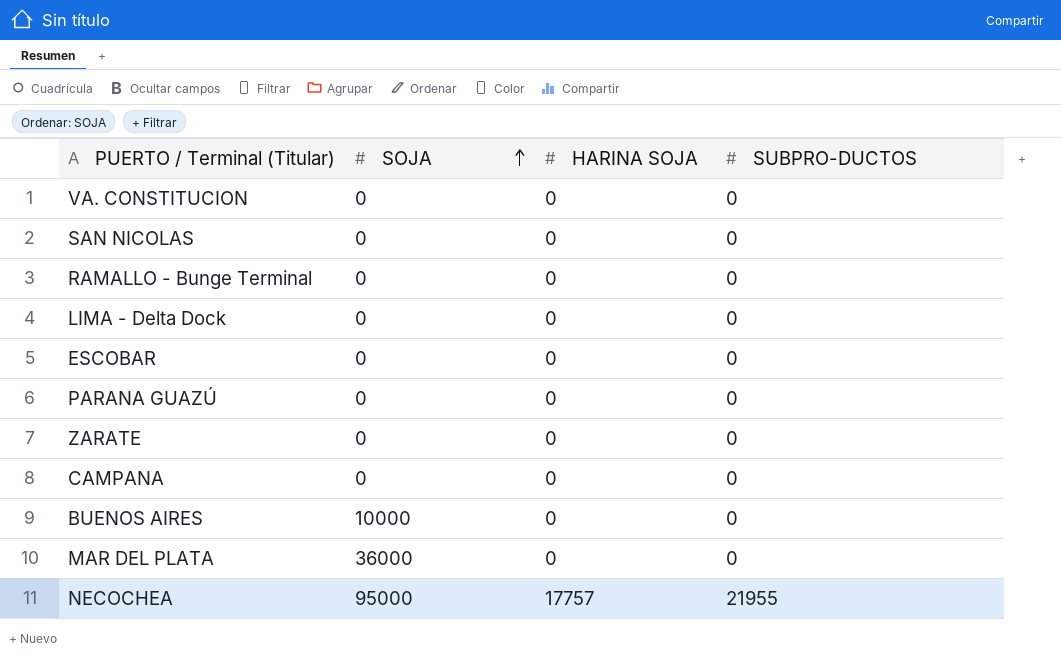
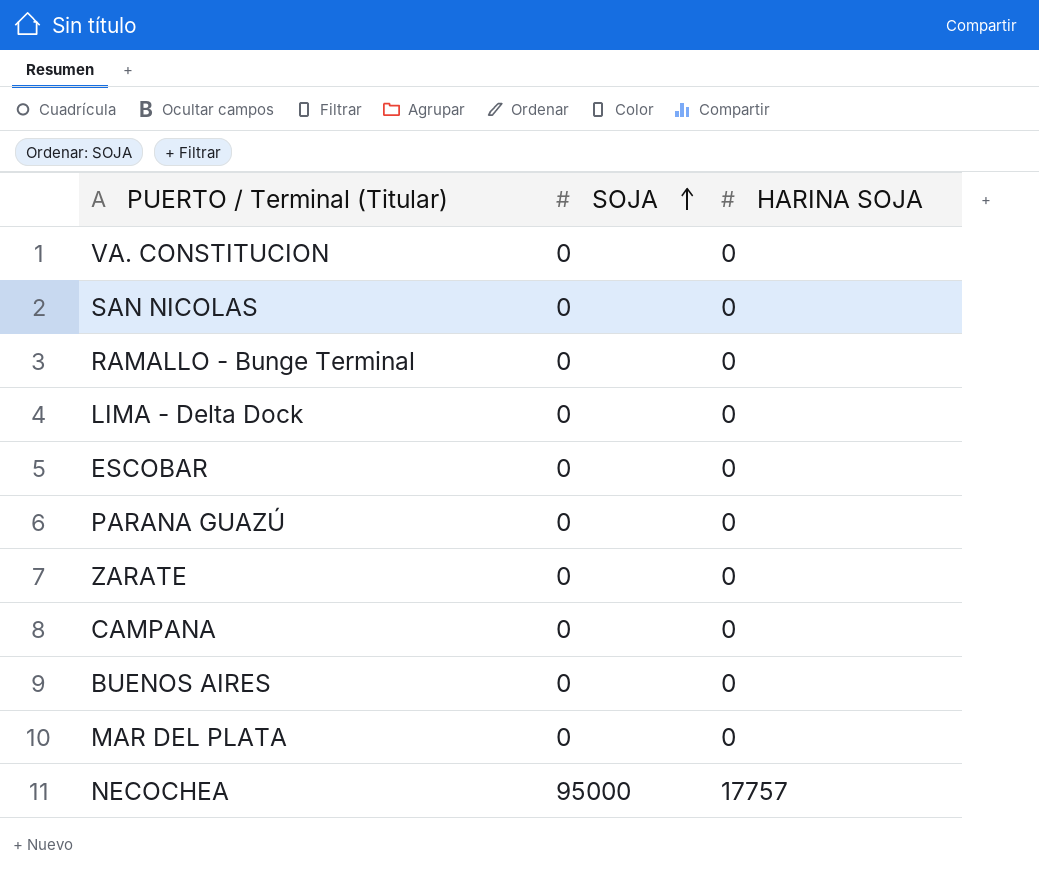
column SUBPRO-DUCTOS | position: 4 -> none
BUENOS AIRES | SOJA: 10000 -> 0
MAR DEL PLATA | SOJA: 36000 -> 0

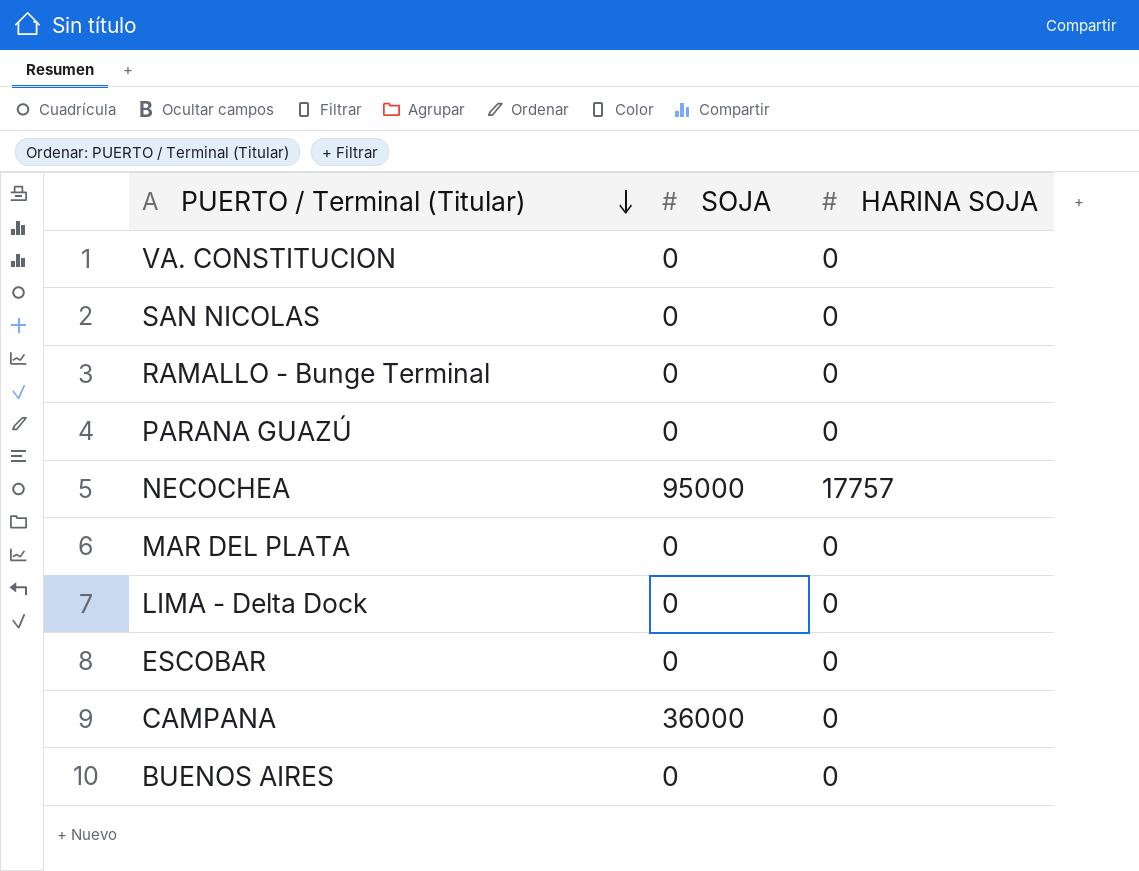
row order: SOJA ascending -> PUERTO / Terminal (Titular) descending
row ZARATE: 0 | 0 -> none
CAMPANA | SOJA: 0 -> 36000

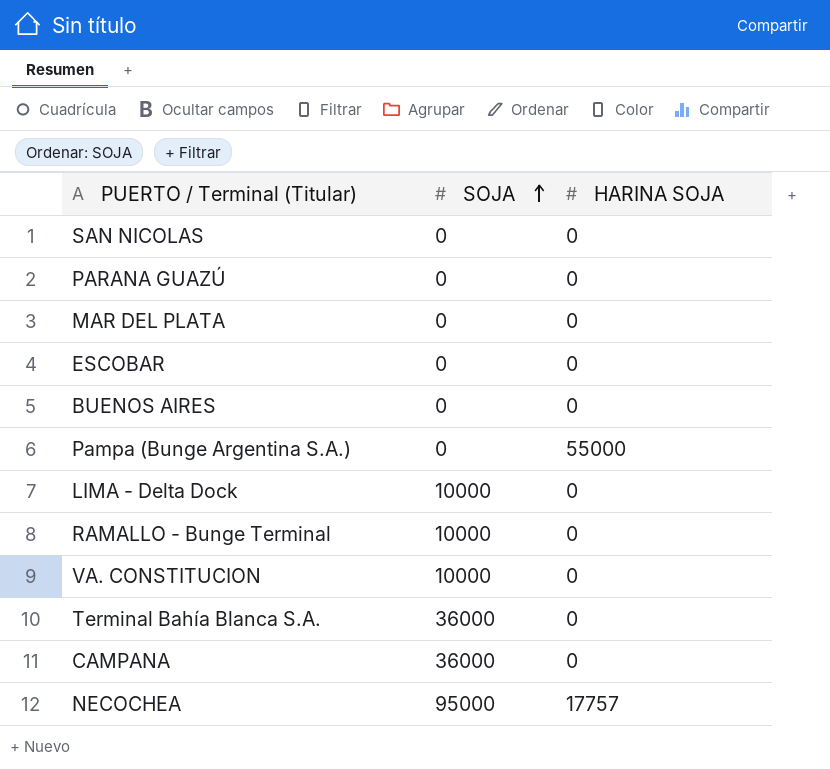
row order: PUERTO / Terminal (Titular) descending -> SOJA ascending
row Pampa (Bunge Argentina S.A.): none -> 0 | 55000
LIMA - Delta Dock | SOJA: 0 -> 10000
RAMALLO - Bunge Terminal | SOJA: 0 -> 10000
VA. CONSTITUCION | SOJA: 0 -> 10000
row Terminal Bahía Blanca S.A.: none -> 36000 | 0

